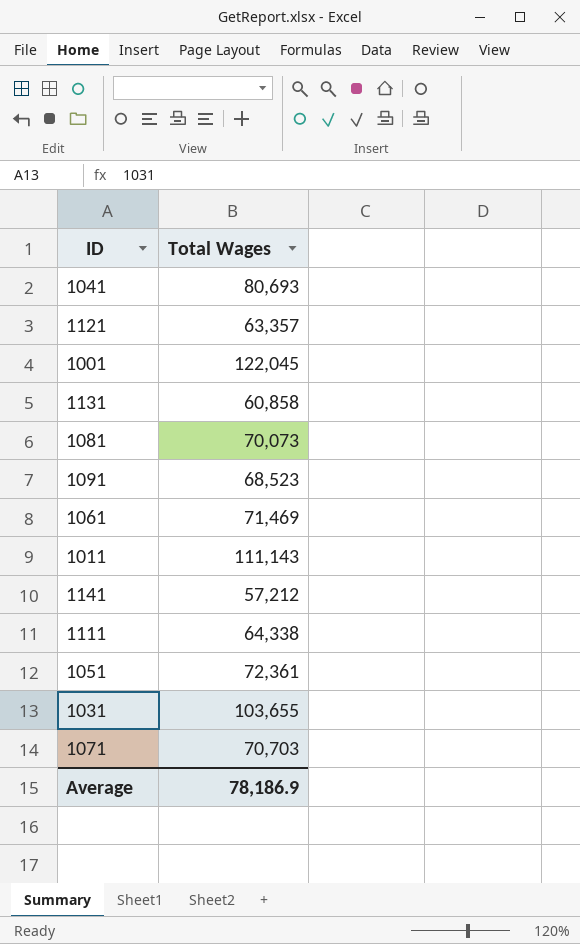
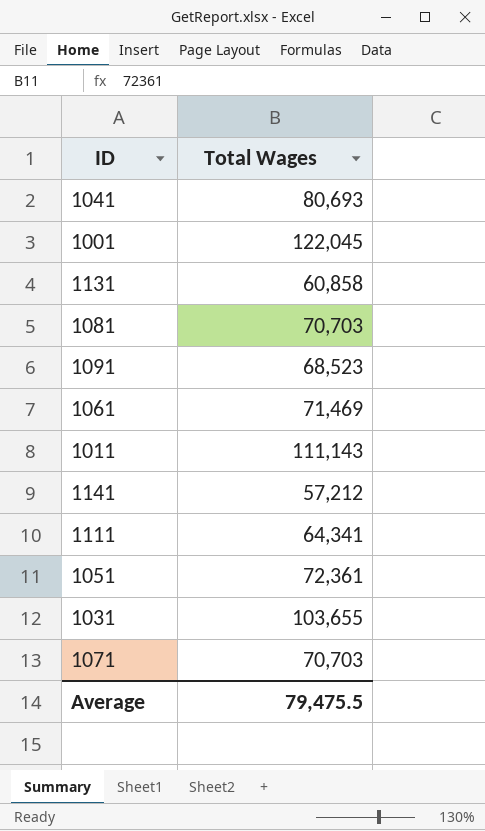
row 1121: 63,357 -> none
1081 | Total Wages: 70,073 -> 70,703
1111 | Total Wages: 64,338 -> 64,341
Average | Total Wages: 78,186.9 -> 79,475.5

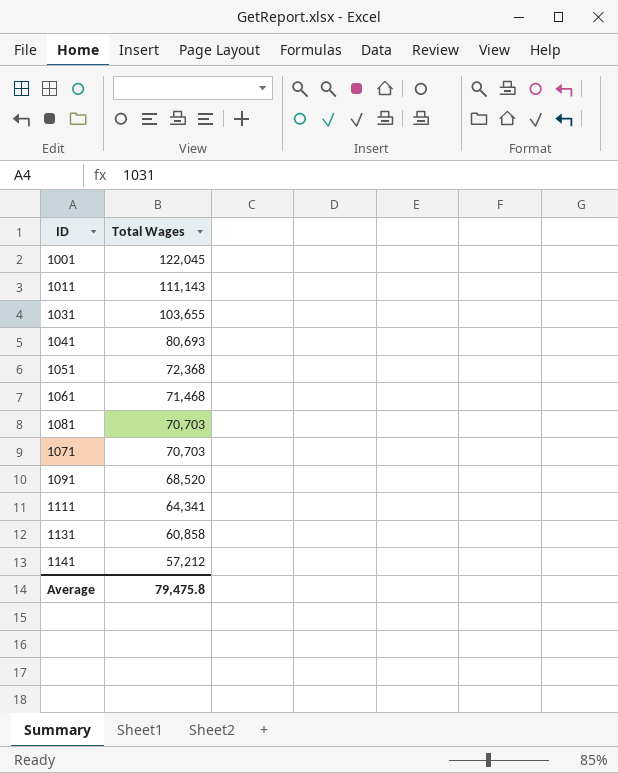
row order: none -> Total Wages descending
1051 | Total Wages: 72,361 -> 72,368
1061 | Total Wages: 71,469 -> 71,468
1091 | Total Wages: 68,523 -> 68,520
Average | Total Wages: 79,475.5 -> 79,475.8

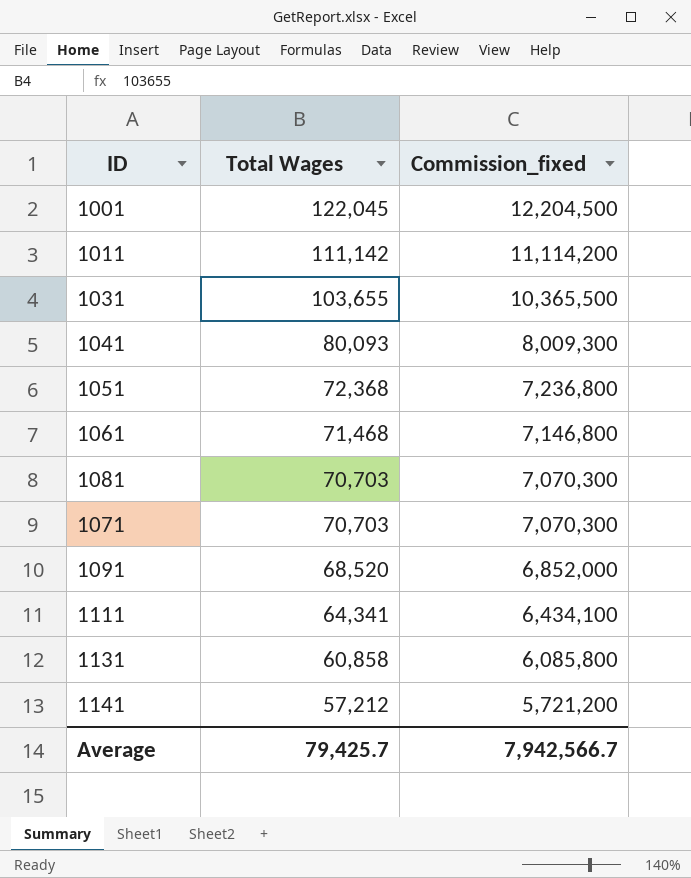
column Commission_fixed | formula: none -> [Total Wages] * 100
1011 | Total Wages: 111,143 -> 111,142
1041 | Total Wages: 80,693 -> 80,093
Average | Total Wages: 79,475.8 -> 79,425.7

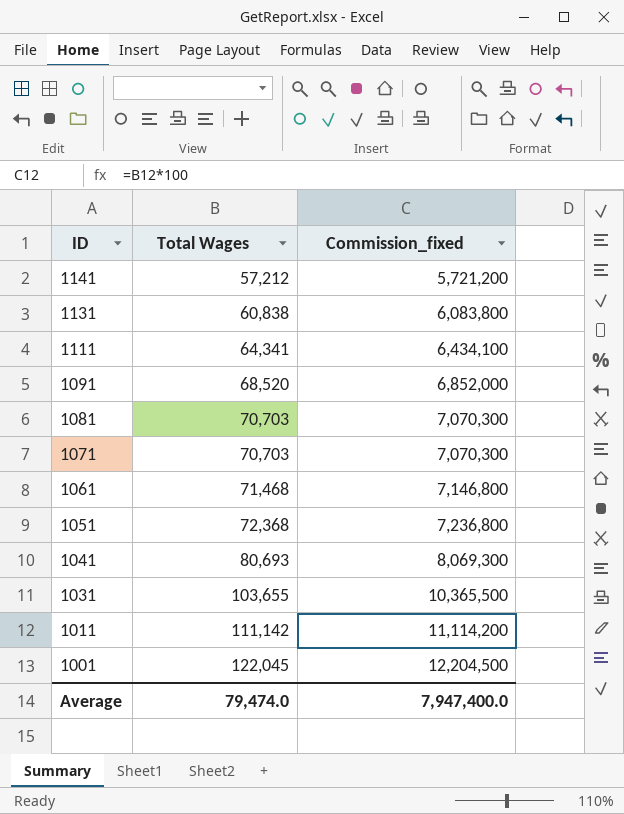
row order: Total Wages descending -> ID descending
1131 | Total Wages: 60,858 -> 60,838
1131 | Commission_fixed: 6,085,800 -> 6,083,800
1041 | Total Wages: 80,093 -> 80,693
1041 | Commission_fixed: 8,009,300 -> 8,069,300
Average | Total Wages: 79,425.7 -> 79,474.0
Average | Commission_fixed: 7,942,566.7 -> 7,947,400.0

